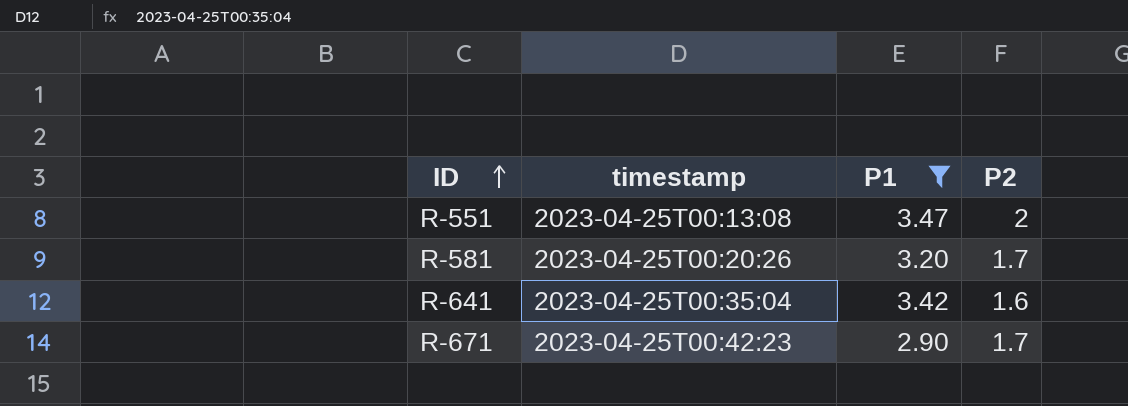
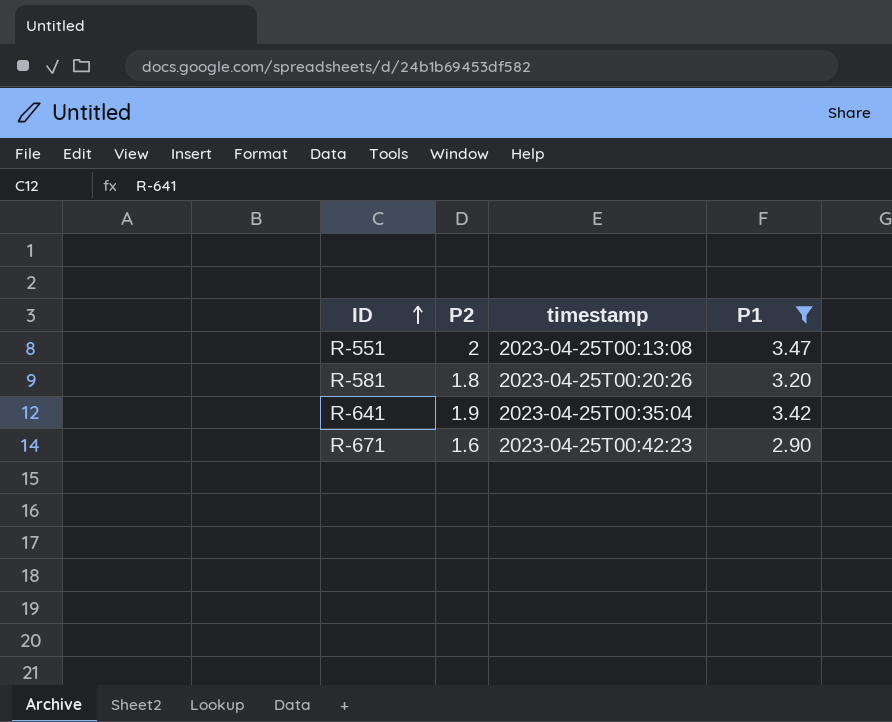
column P2 | position: 4 -> 2
R-581 | P2: 1.7 -> 1.8
R-641 | P2: 1.6 -> 1.9
R-671 | P2: 1.7 -> 1.6

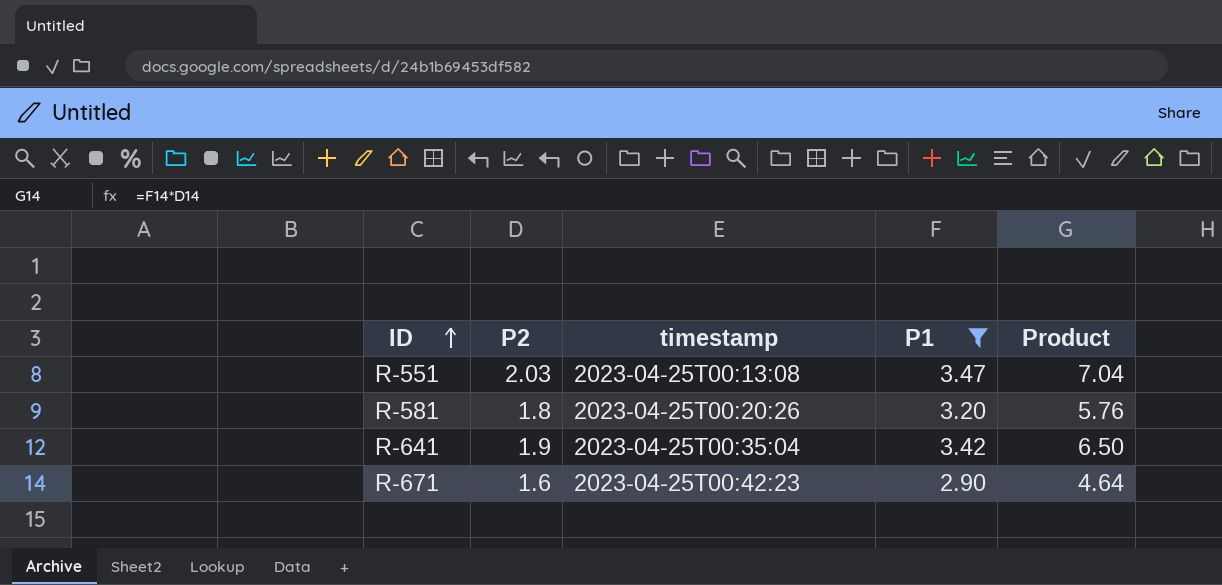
column Product | formula: none -> [P2] * [P1]
R-551 | P2: 2 -> 2.03

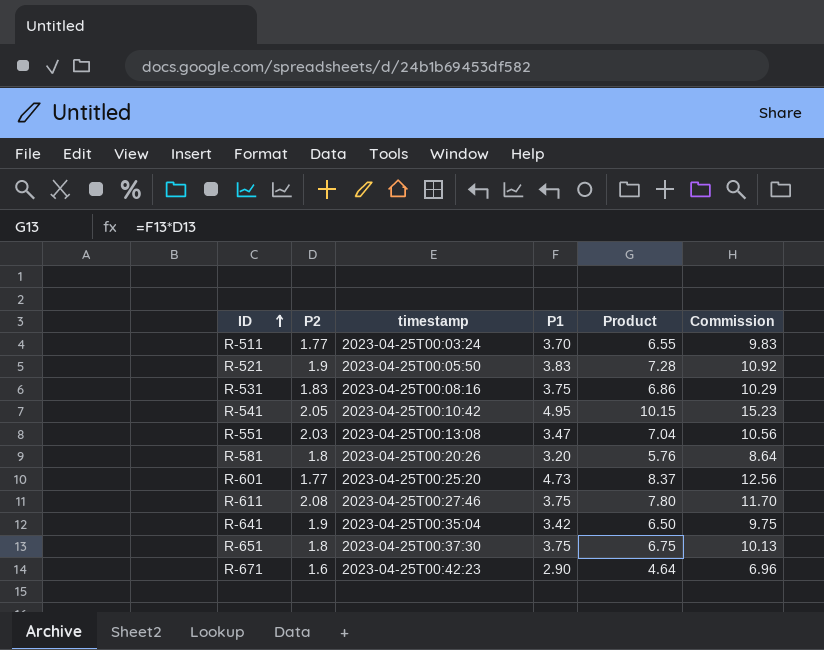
filter: P1 <= 3.47 -> none
column Commission | formula: none -> [Product] * 1.5

